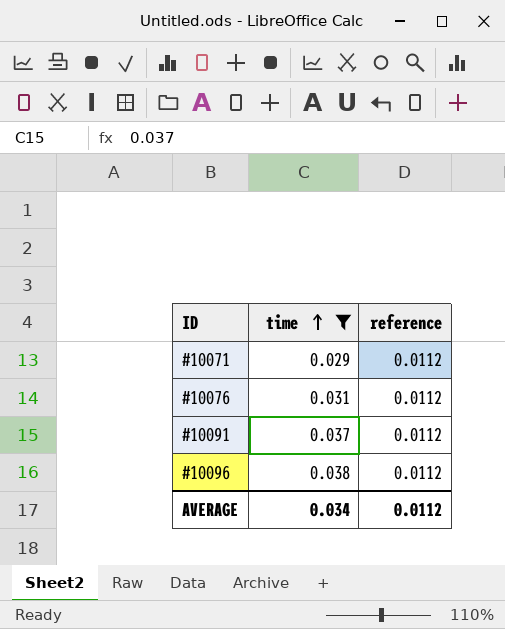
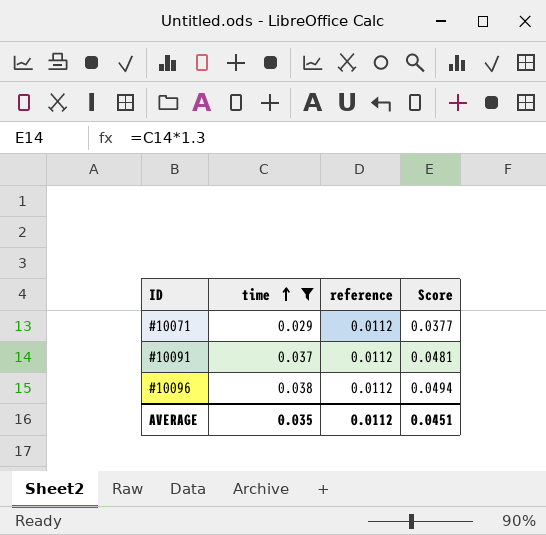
column Score | formula: none -> [time] * 1.3
row #10076: 0.031 | 0.0112 -> none
AVERAGE | time: 0.034 -> 0.035

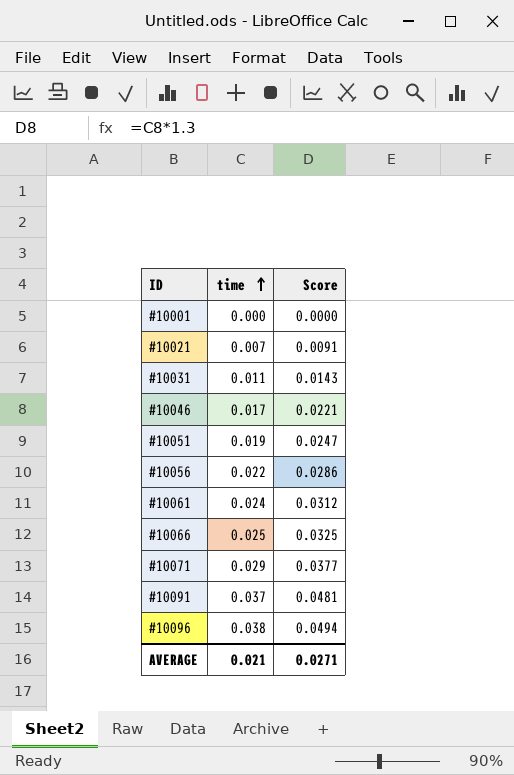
filter: time >= 0.029 -> none
column reference | position: 3 -> none
AVERAGE | time: 0.035 -> 0.021
AVERAGE | Score: 0.0451 -> 0.0271

